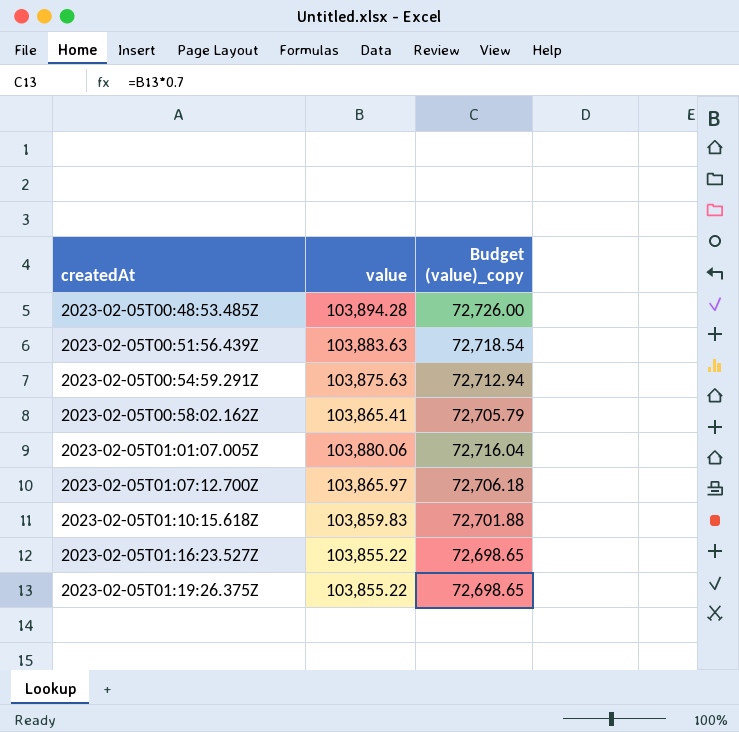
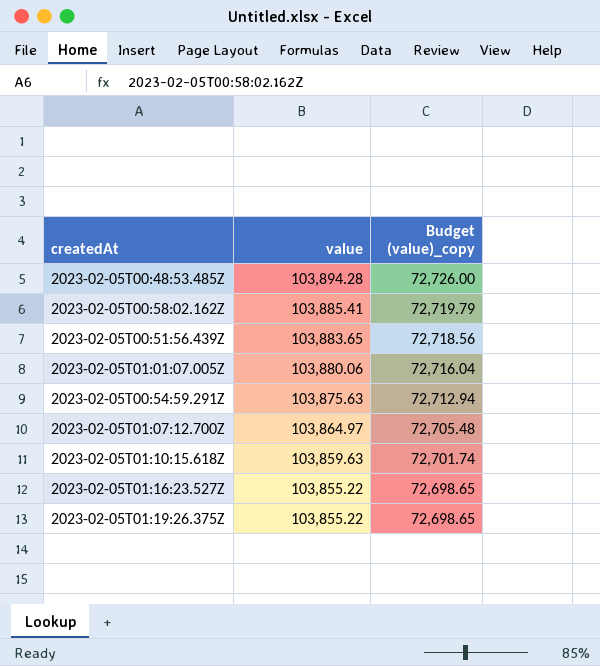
row order: createdAt ascending -> value descending
2023-02-05T00:58:02.162Z | value: 103,865.41 -> 103,885.41
2023-02-05T00:58:02.162Z | Budget (value)_copy: 72,705.79 -> 72,719.79
2023-02-05T00:51:56.439Z | value: 103,883.63 -> 103,883.65
2023-02-05T00:51:56.439Z | Budget (value)_copy: 72,718.54 -> 72,718.56
2023-02-05T01:07:12.700Z | value: 103,865.97 -> 103,864.97
2023-02-05T01:07:12.700Z | Budget (value)_copy: 72,706.18 -> 72,705.48
2023-02-05T01:10:15.618Z | value: 103,859.83 -> 103,859.63
2023-02-05T01:10:15.618Z | Budget (value)_copy: 72,701.88 -> 72,701.74

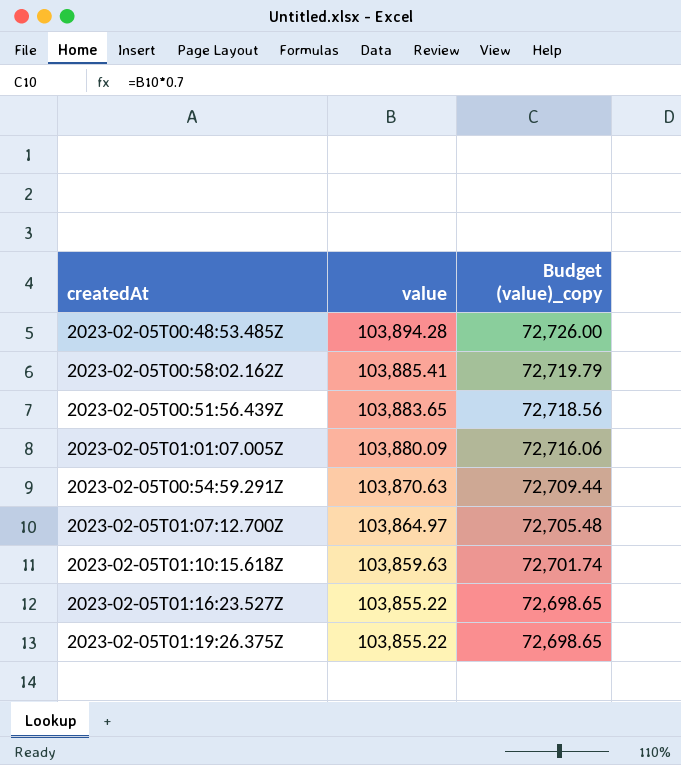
2023-02-05T01:01:07.005Z | value: 103,880.06 -> 103,880.09
2023-02-05T01:01:07.005Z | Budget (value)_copy: 72,716.04 -> 72,716.06
2023-02-05T00:54:59.291Z | value: 103,875.63 -> 103,870.63
2023-02-05T00:54:59.291Z | Budget (value)_copy: 72,712.94 -> 72,709.44

